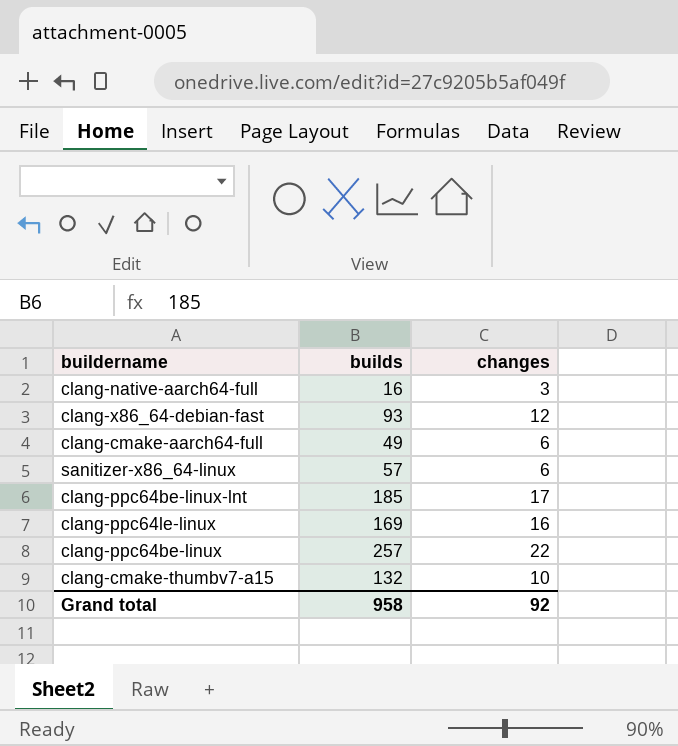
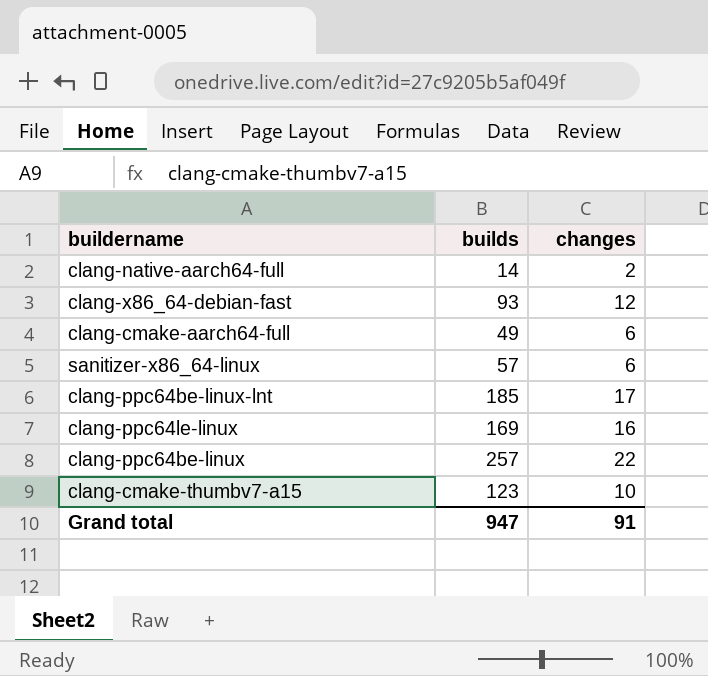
clang-native-aarch64-full | builds: 16 -> 14
clang-native-aarch64-full | changes: 3 -> 2
clang-cmake-thumbv7-a15 | builds: 132 -> 123
Grand total | builds: 958 -> 947
Grand total | changes: 92 -> 91

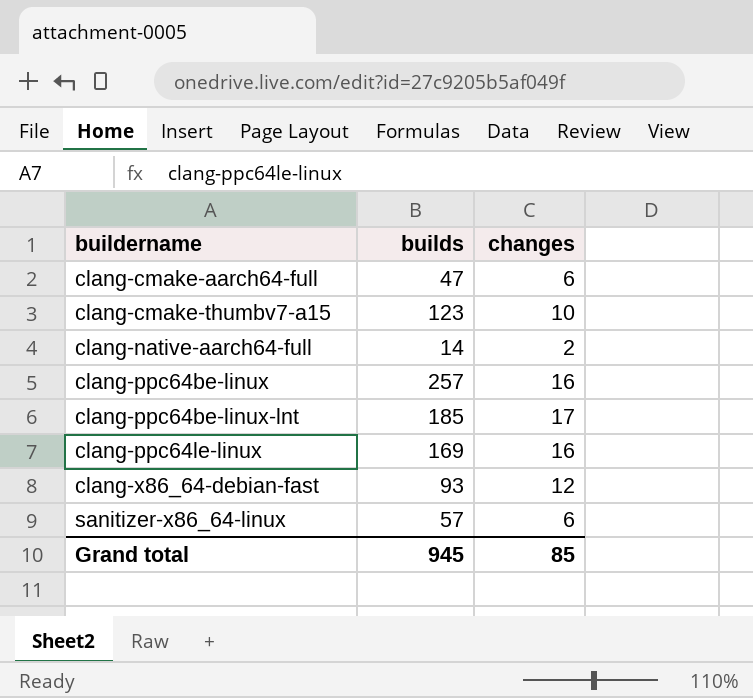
row order: none -> buildername ascending
clang-cmake-aarch64-full | builds: 49 -> 47
clang-ppc64be-linux | changes: 22 -> 16
Grand total | builds: 947 -> 945
Grand total | changes: 91 -> 85

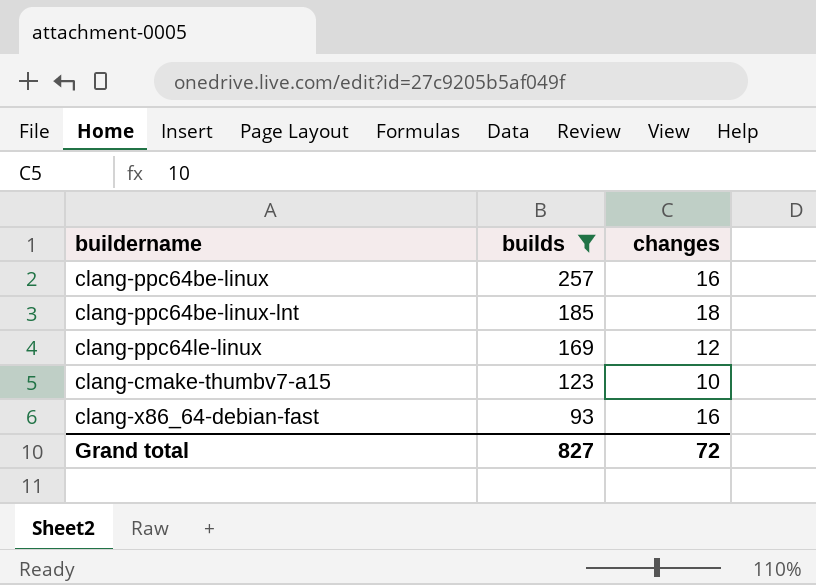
filter: none -> builds >= 93
row order: buildername ascending -> builds descending
clang-ppc64be-linux-lnt | changes: 17 -> 18
clang-ppc64le-linux | changes: 16 -> 12
clang-x86_64-debian-fast | changes: 12 -> 16
Grand total | builds: 945 -> 827
Grand total | changes: 85 -> 72

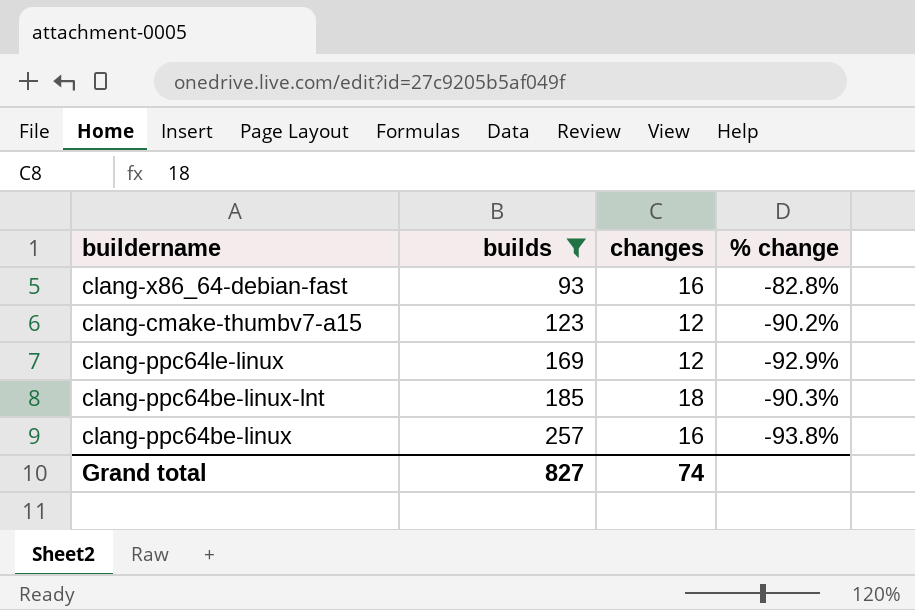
row order: builds descending -> builds ascending
column % change | formula: none -> ([changes] - [builds]) / [builds]
clang-cmake-thumbv7-a15 | changes: 10 -> 12
Grand total | changes: 72 -> 74

